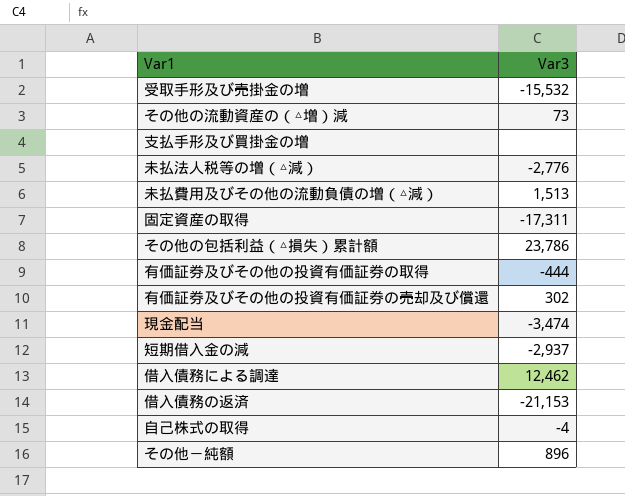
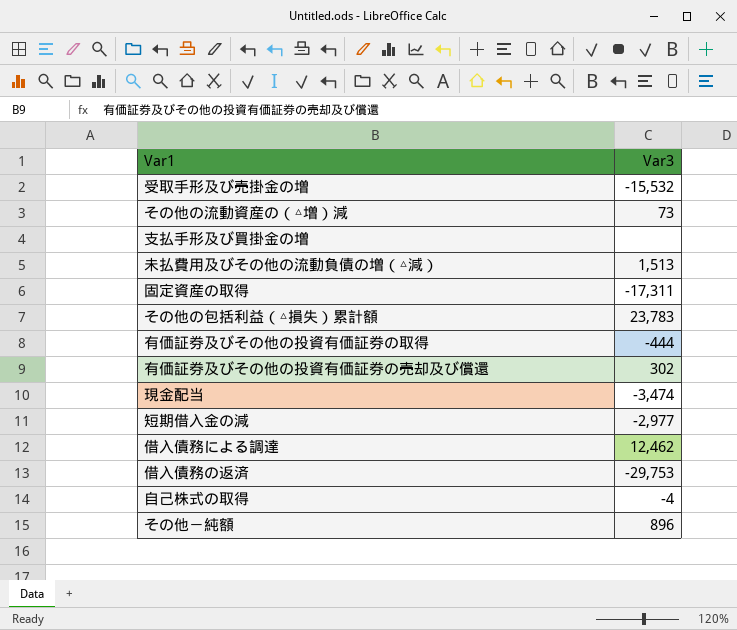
row 未払法人税等の増（△減）: -2,776 -> none
その他の包括利益（△損失）累計額 | Var3: 23,786 -> 23,783
短期借入金の減 | Var3: -2,937 -> -2,977
借入債務の返済 | Var3: -21,153 -> -29,753

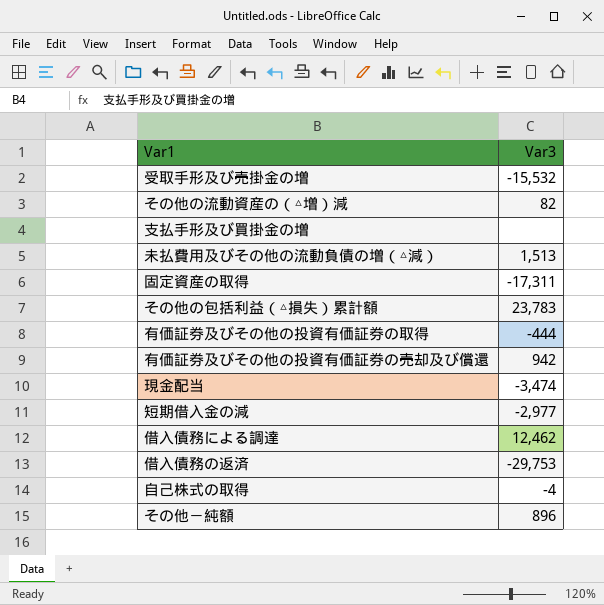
その他の流動資産の（△増）減 | Var3: 73 -> 82
有価証券及びその他の投資有価証券の売却及び償還 | Var3: 302 -> 942

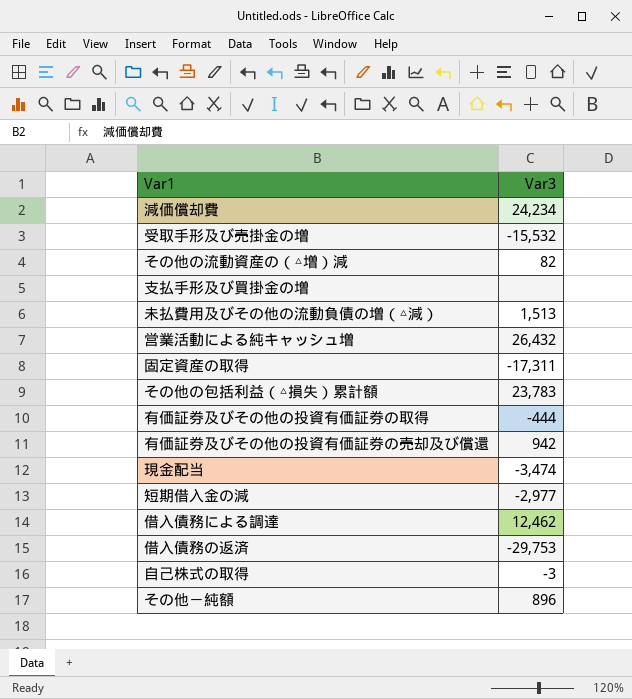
row 減価償却費: none -> 24,234
row 営業活動による純キャッシュ増: none -> 26,432
自己株式の取得 | Var3: -4 -> -3

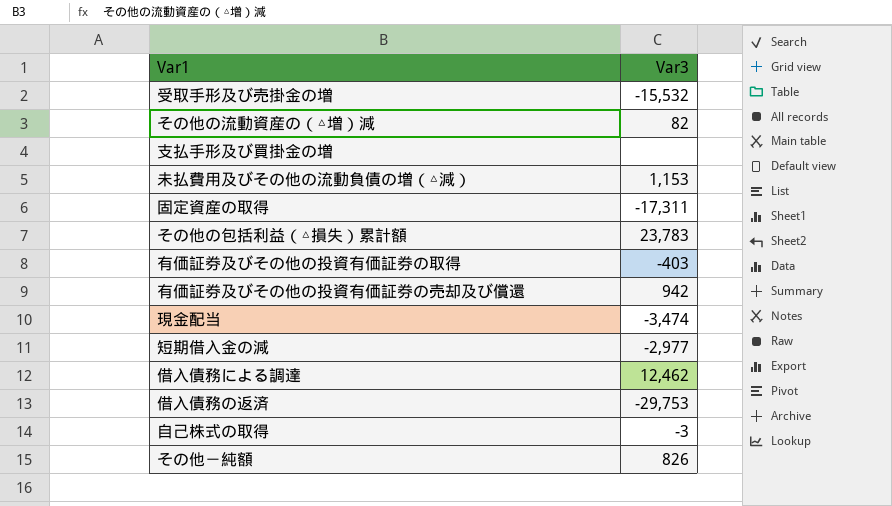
row 減価償却費: 24,234 -> none
row 営業活動による純キャッシュ増: 26,432 -> none
未払費用及びその他の流動負債の増（△減） | Var3: 1,513 -> 1,153
有価証券及びその他の投資有価証券の取得 | Var3: -444 -> -403
その他－純額 | Var3: 896 -> 826

